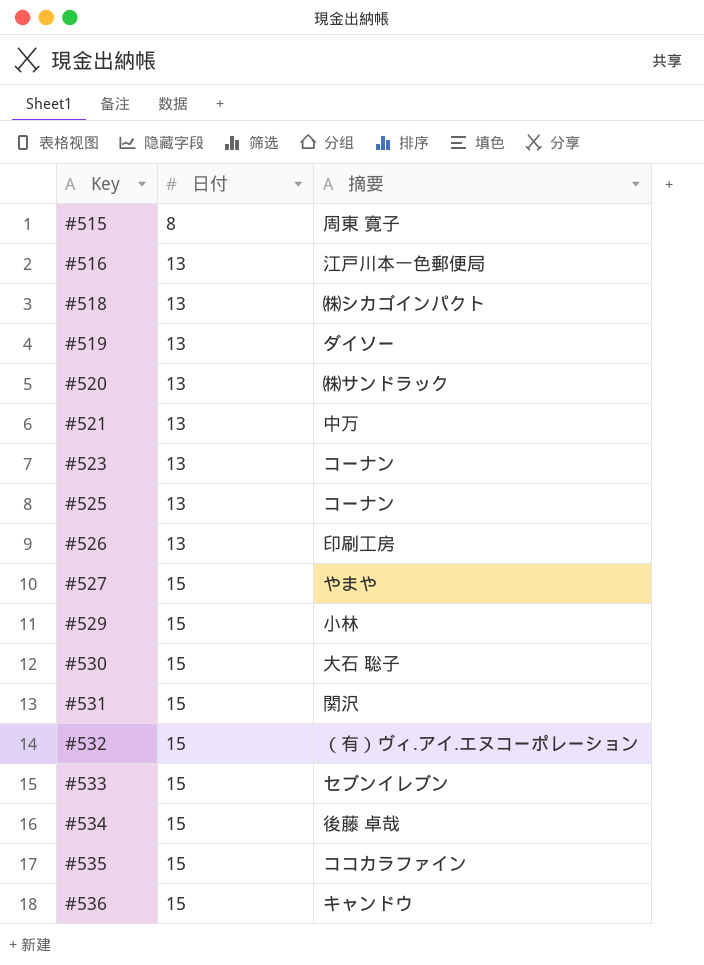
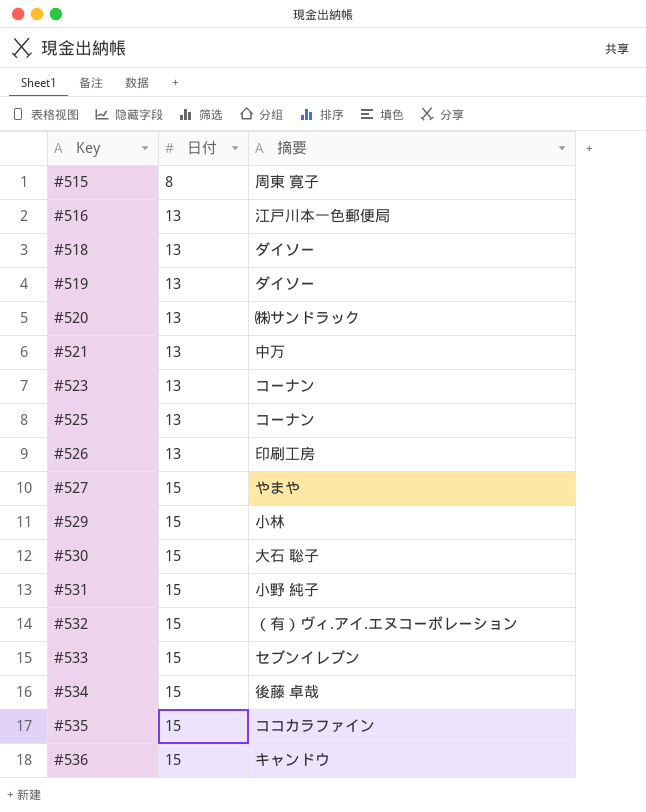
#518 | 摘要: ㈱シカゴインパクト -> ダイソー
#531 | 摘要: 関沢 -> 小野 純子

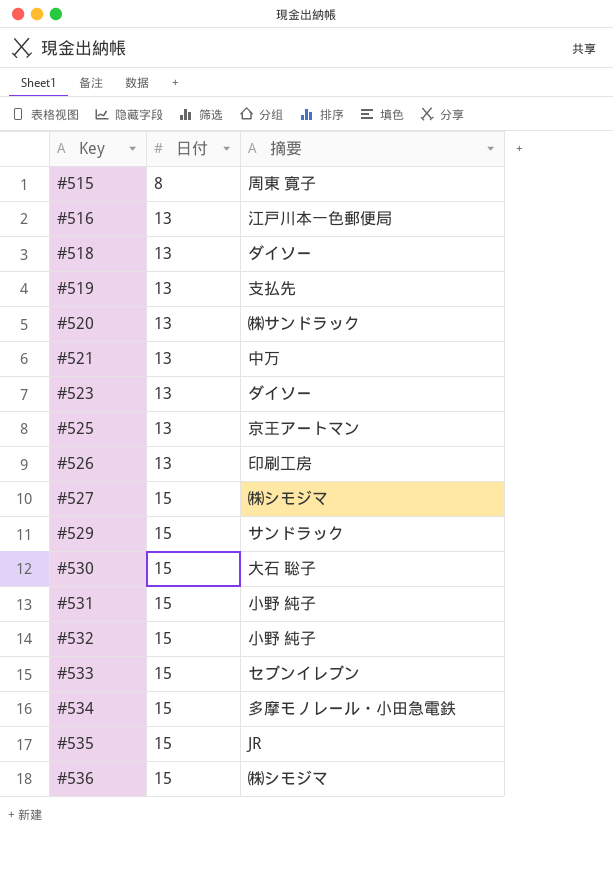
#519 | 摘要: ダイソー -> 支払先
#523 | 摘要: コーナン -> ダイソー
#525 | 摘要: コーナン -> 京王アートマン
#527 | 摘要: やまや -> ㈱シモジマ
#529 | 摘要: 小林 -> サンドラック
#532 | 摘要: （有）ヴィ.アイ.エヌコーポレーション -> 小野 純子
#534 | 摘要: 後藤 卓哉 -> 多摩モノレール・小田急電鉄
#535 | 摘要: ココカラファイン -> JR
#536 | 摘要: キャンドウ -> ㈱シモジマ

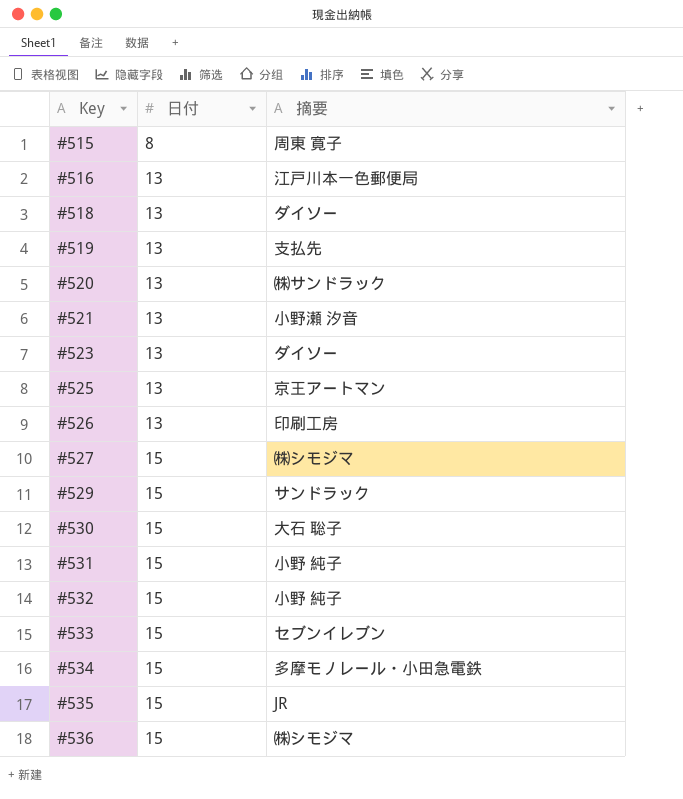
#521 | 摘要: 中万 -> 小野瀬 汐音

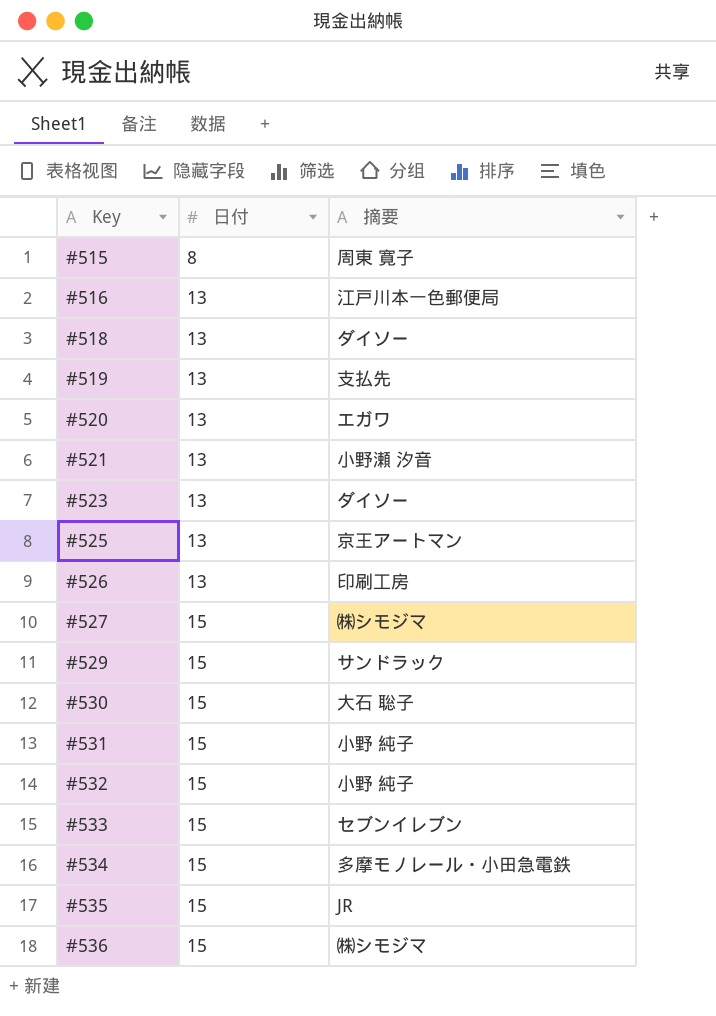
#520 | 摘要: ㈱サンドラック -> エガワ

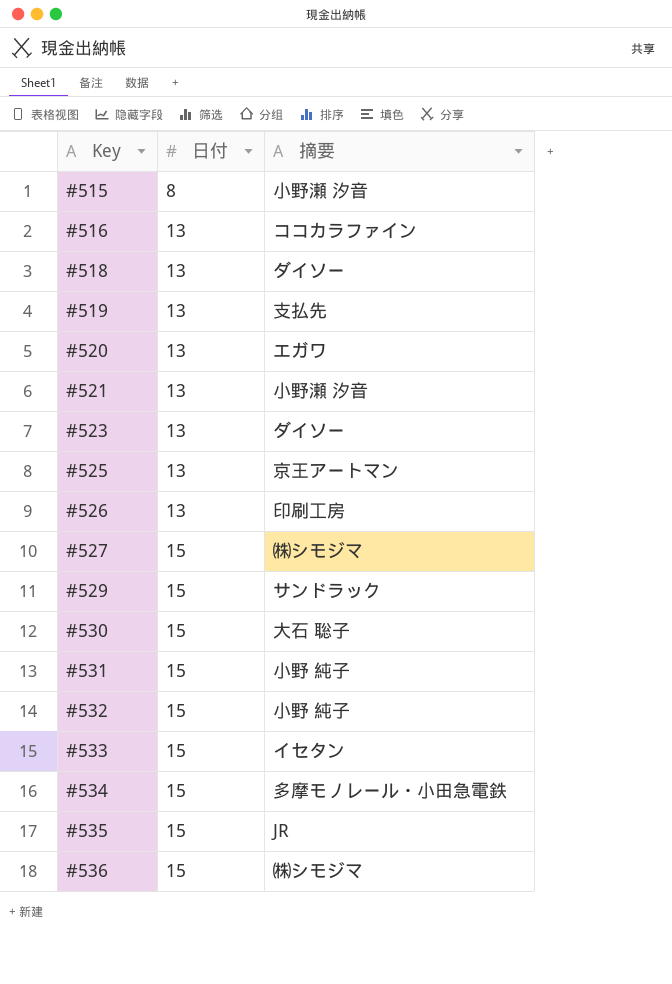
#515 | 摘要: 周東 寛子 -> 小野瀬 汐音
#516 | 摘要: 江戸川本一色郵便局 -> ココカラファイン
#533 | 摘要: セブンイレブン -> イセタン

